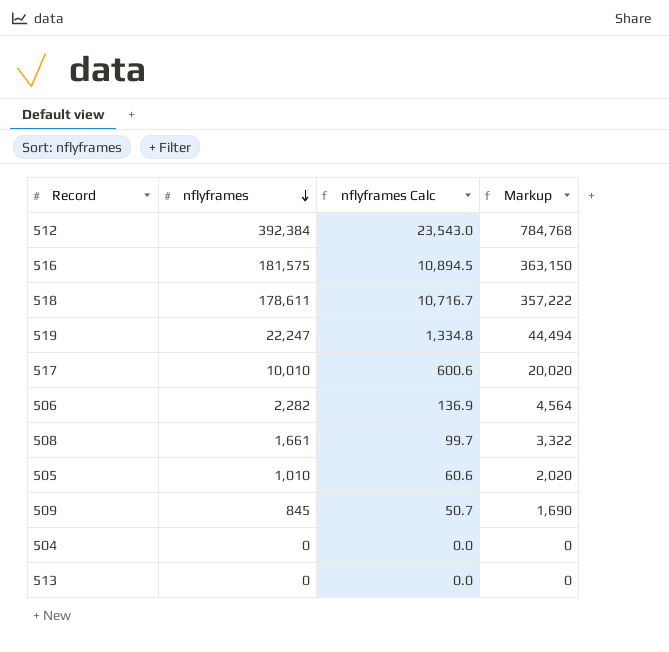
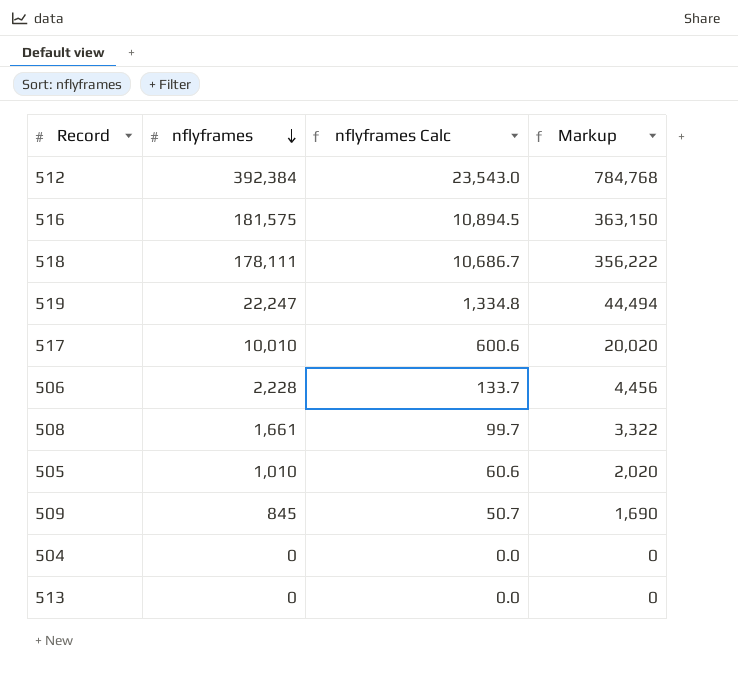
518 | nflyframes: 178,611 -> 178,111
518 | nflyframes Calc: 10,716.7 -> 10,686.7
518 | Markup: 357,222 -> 356,222
506 | nflyframes: 2,282 -> 2,228
506 | nflyframes Calc: 136.9 -> 133.7
506 | Markup: 4,564 -> 4,456

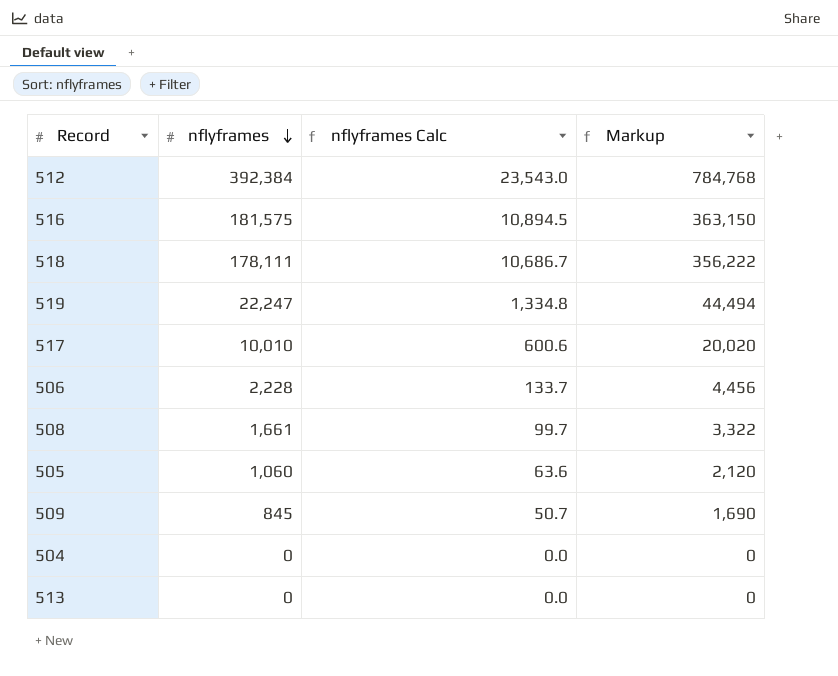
505 | nflyframes: 1,010 -> 1,060
505 | nflyframes Calc: 60.6 -> 63.6
505 | Markup: 2,020 -> 2,120

